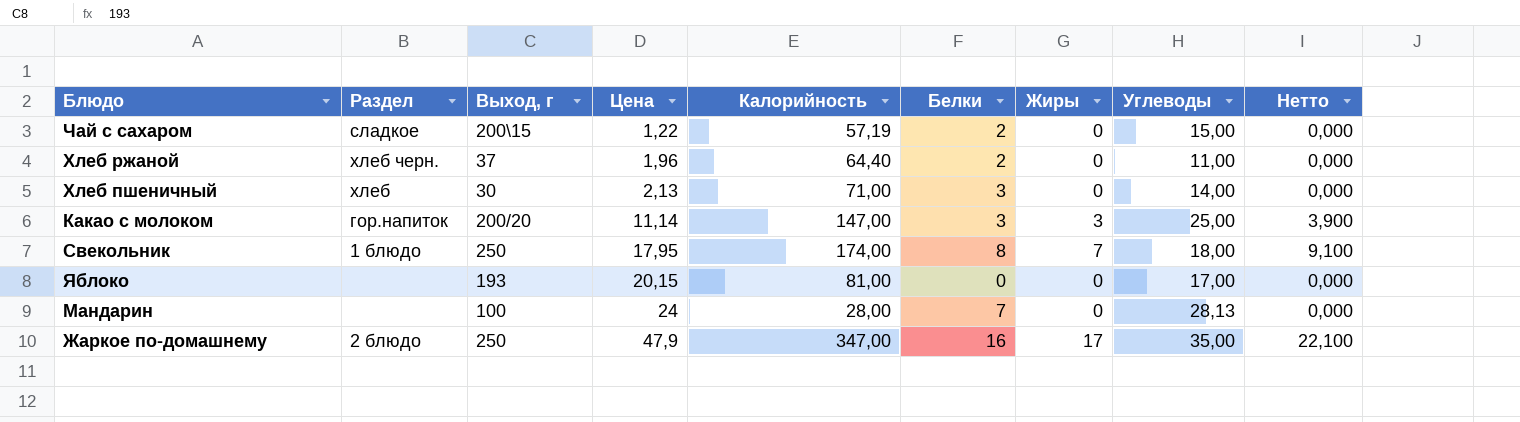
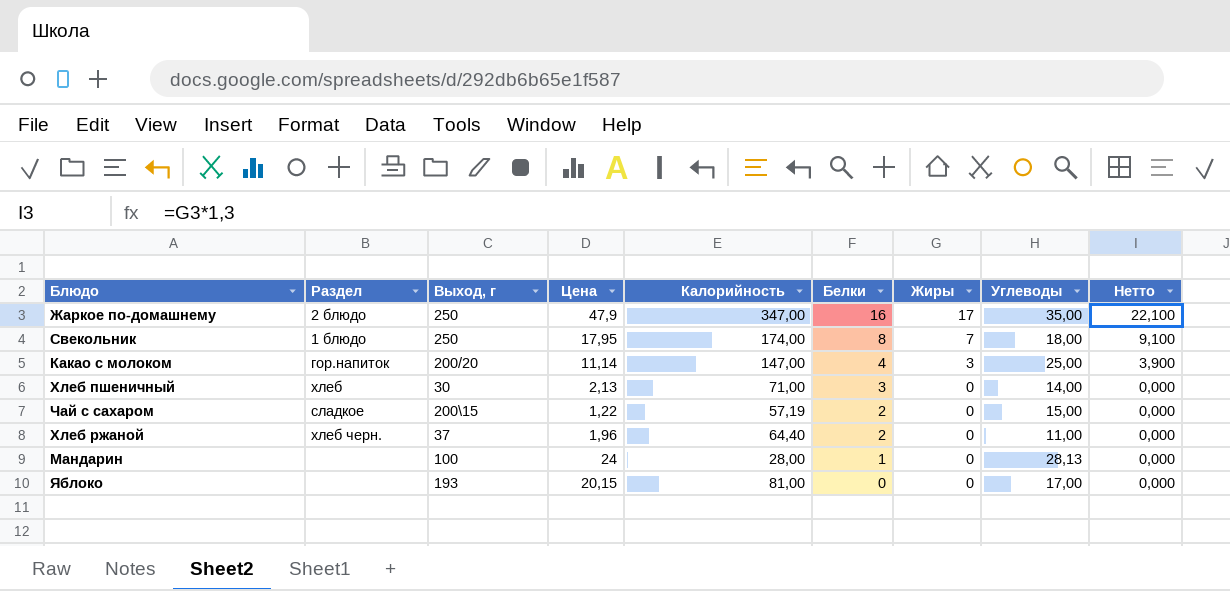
row order: Цена ascending -> Белки descending
Какао с молоком | Белки: 3 -> 4
Мандарин | Белки: 7 -> 1

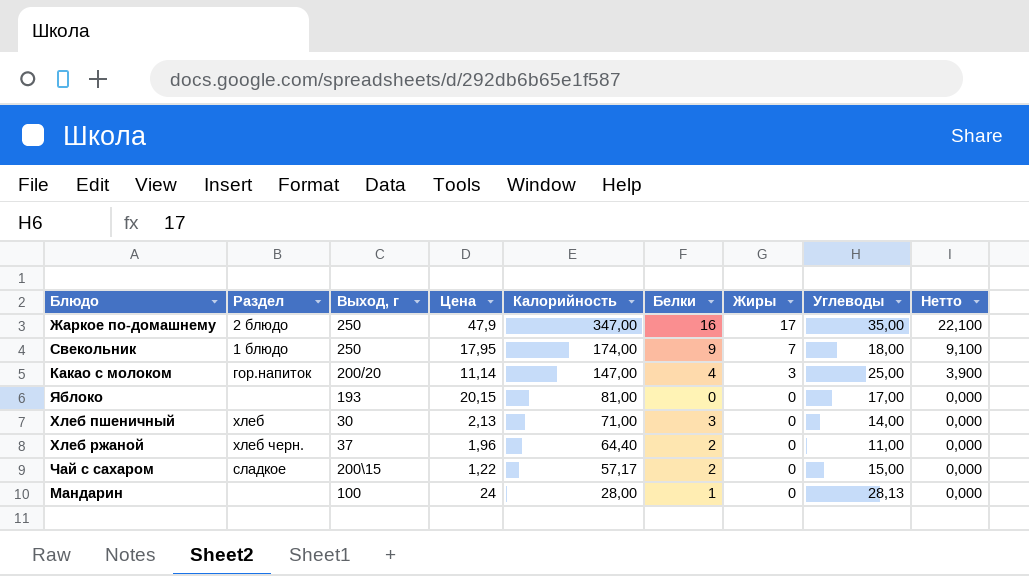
row order: Белки descending -> Калорийность descending
Свекольник | Белки: 8 -> 9
Чай с сахаром | Калорийность: 57,19 -> 57,17

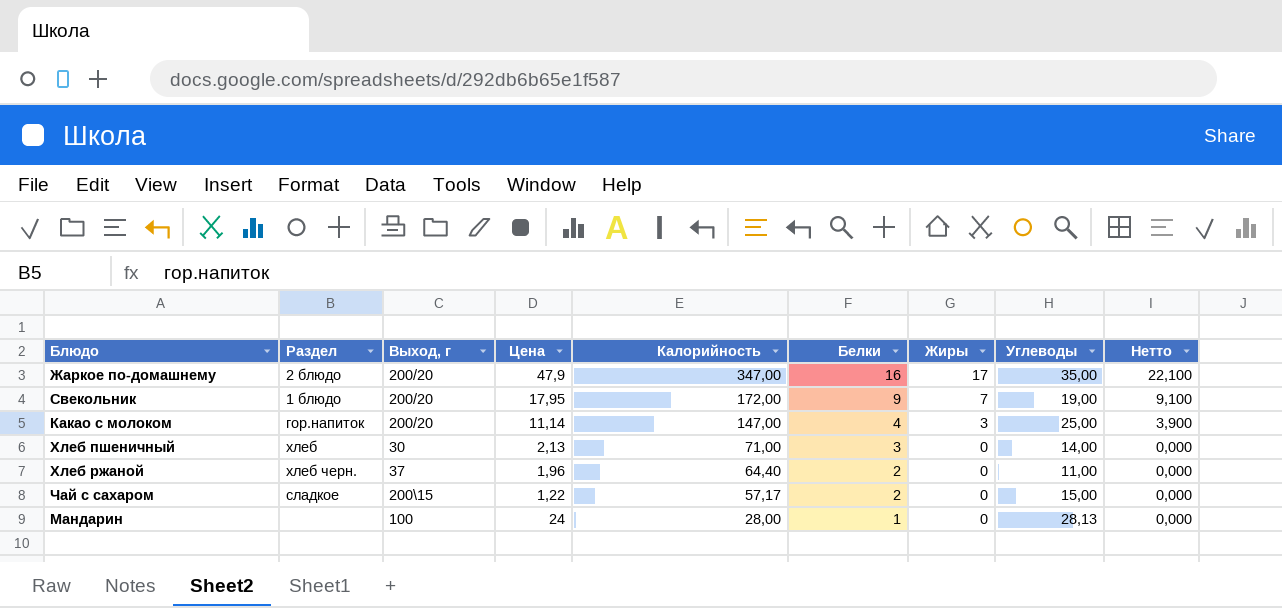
row Яблоко: none | 193 | 20,15 | 81,00 | 0 | 0 | 17,00 | 0,000 -> none
Жаркое по-домашнему | Выход, г: 250 -> 200/20
Свекольник | Выход, г: 250 -> 200/20
Свекольник | Калорийность: 174,00 -> 172,00
Свекольник | Углеводы: 18,00 -> 19,00

